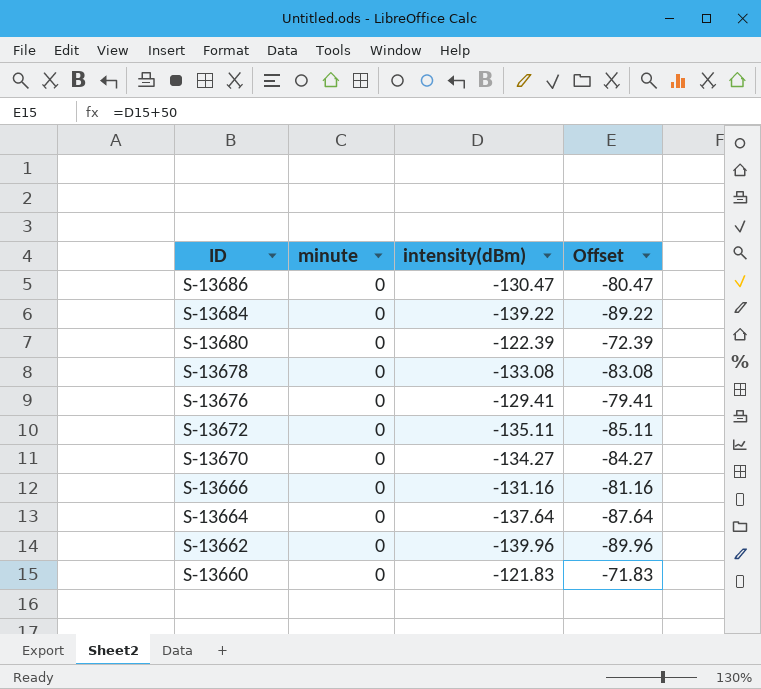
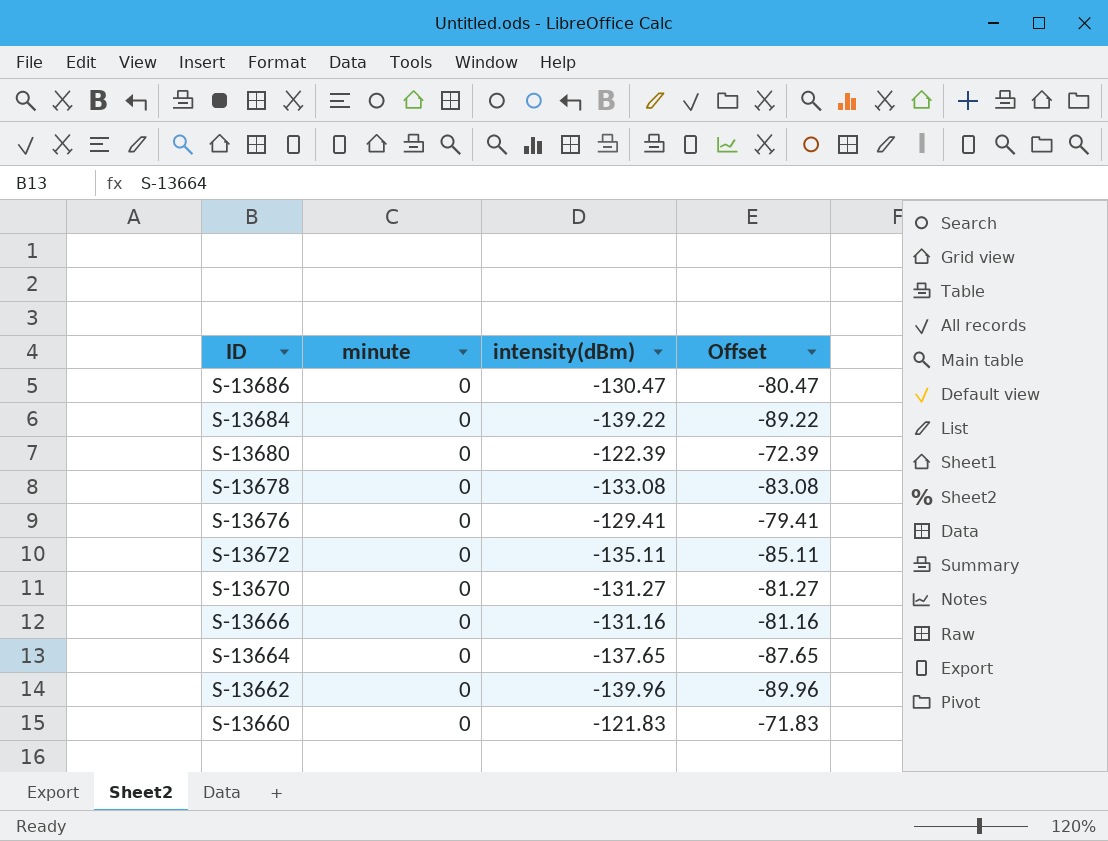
S-13670 | intensity(dBm): -134.27 -> -131.27
S-13670 | Offset: -84.27 -> -81.27
S-13664 | intensity(dBm): -137.64 -> -137.65
S-13664 | Offset: -87.64 -> -87.65

